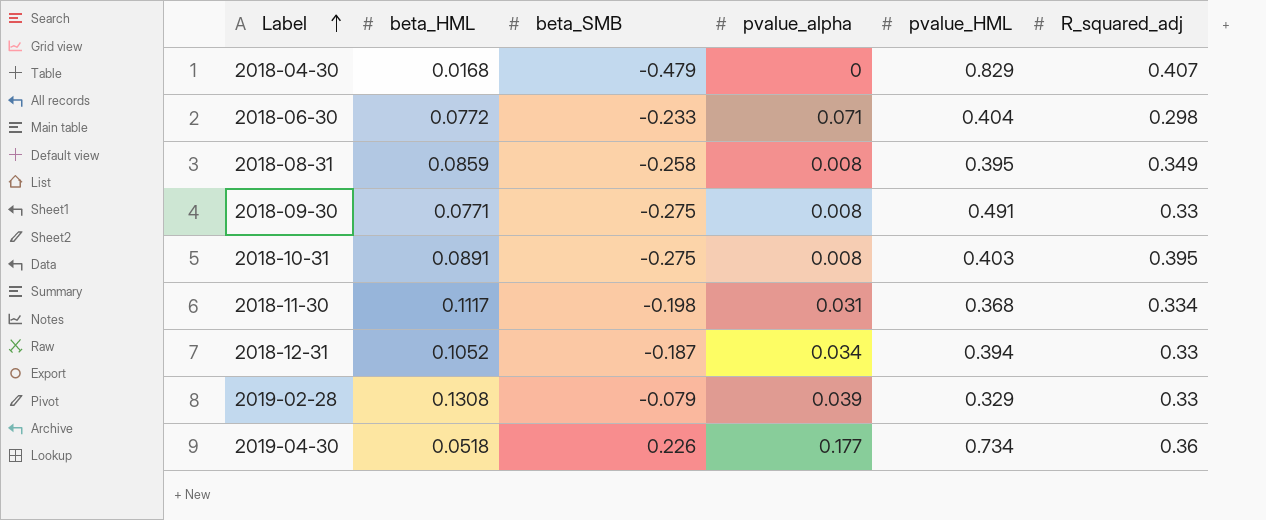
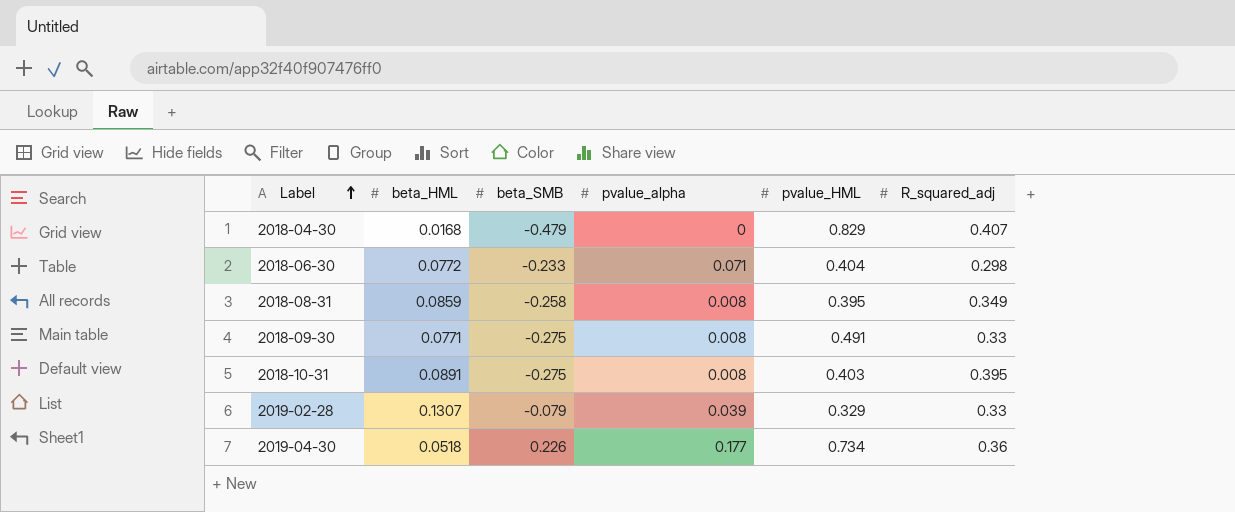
row 2018-11-30: 0.1117 | -0.198 | 0.031 | 0.368 | 0.334 -> none
row 2018-12-31: 0.1052 | -0.187 | 0.034 | 0.394 | 0.33 -> none
2019-02-28 | beta_HML: 0.1308 -> 0.1307

